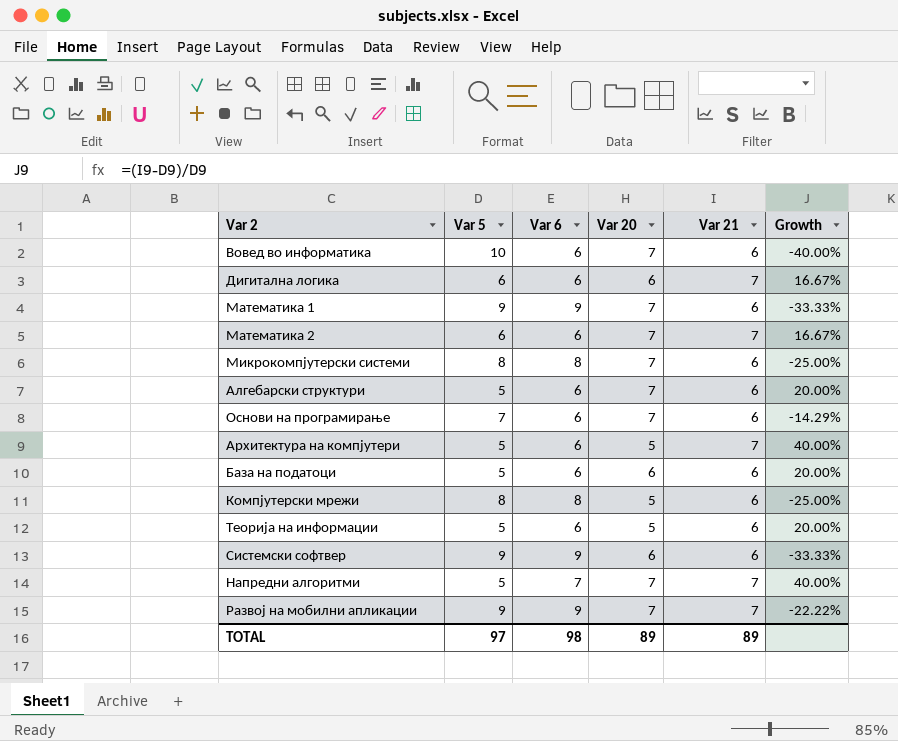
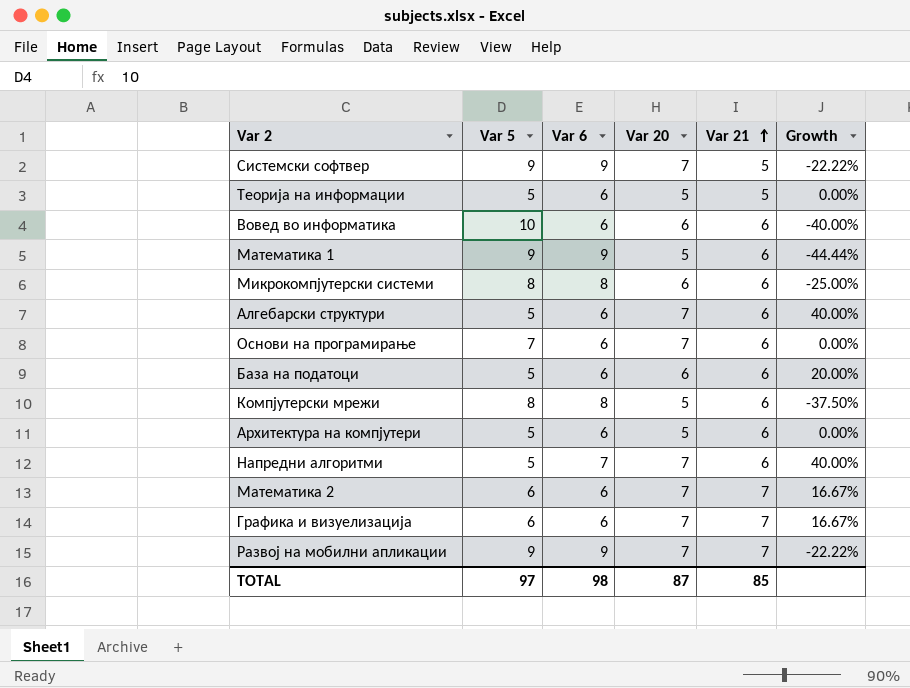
row order: none -> Var 21 ascending
column Growth | formula: ([Var 21] - [Var 5]) / [Var 5] -> ([Var 20] - [Var 5]) / [Var 5]
row Дигитална логика: 6 | 6 | 6 | 7 | 16.67% -> none
Системски софтвер | Var 20: 6 -> 7
Системски софтвер | Var 21: 6 -> 5
Теорија на информации | Var 21: 6 -> 5
Вовед во информатика | Var 20: 7 -> 6
Математика 1 | Var 20: 7 -> 5
Микрокомпјутерски системи | Var 20: 7 -> 6
Архитектура на компјутери | Var 21: 7 -> 6
Напредни алгоритми | Var 21: 7 -> 6
row Графика и визуелизација: none -> 6 | 6 | 7 | 7 | 16.67%
TOTAL | Var 20: 89 -> 87
TOTAL | Var 21: 89 -> 85

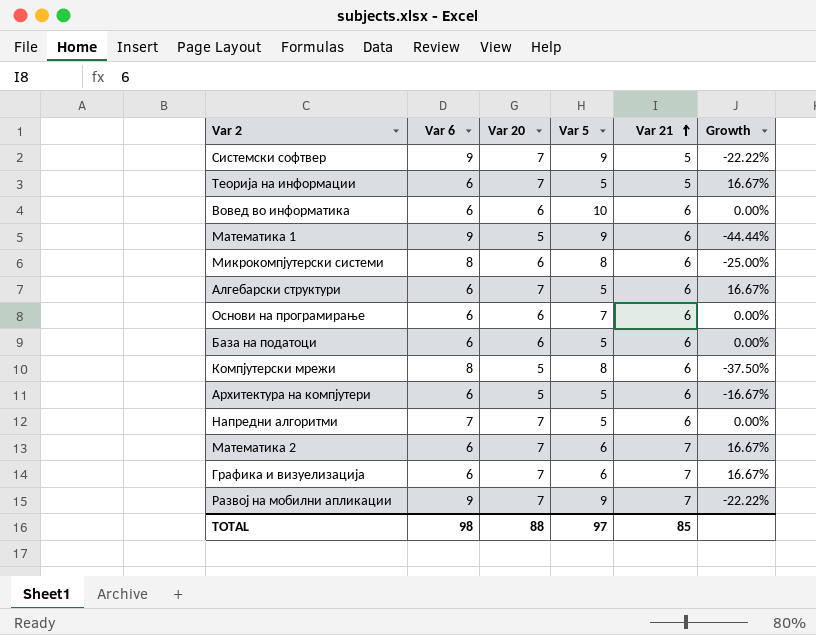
column Var 5 | position: 2 -> 4
column Growth | formula: ([Var 20] - [Var 5]) / [Var 5] -> ([Var 20] - [Var 6]) / [Var 6]
Теорија на информации | Var 20: 5 -> 7
Основи на програмирање | Var 20: 7 -> 6
TOTAL | Var 20: 87 -> 88

